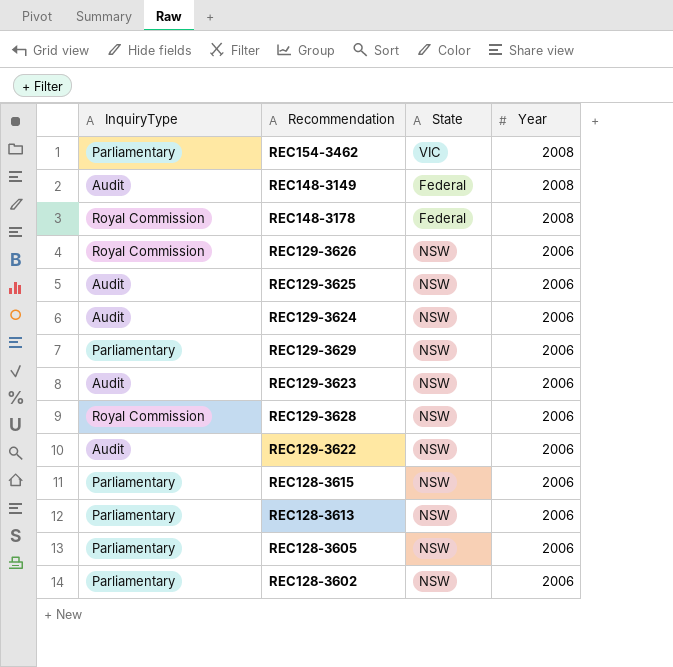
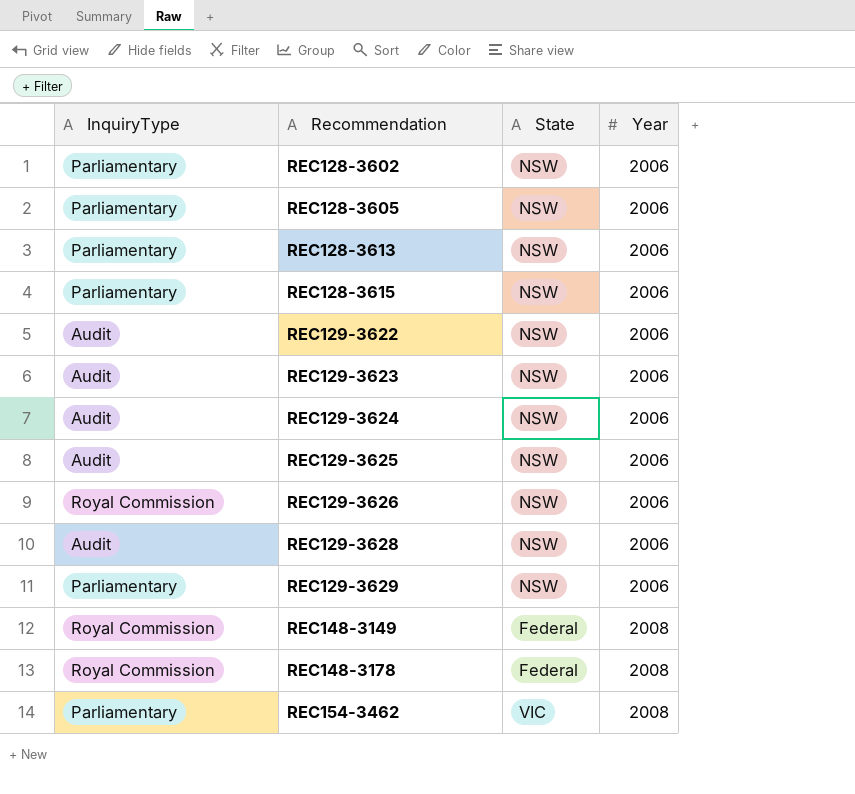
row order: Year descending -> Recommendation ascending
REC129-3628 | InquiryType: Royal Commission -> Audit
REC148-3149 | InquiryType: Audit -> Royal Commission

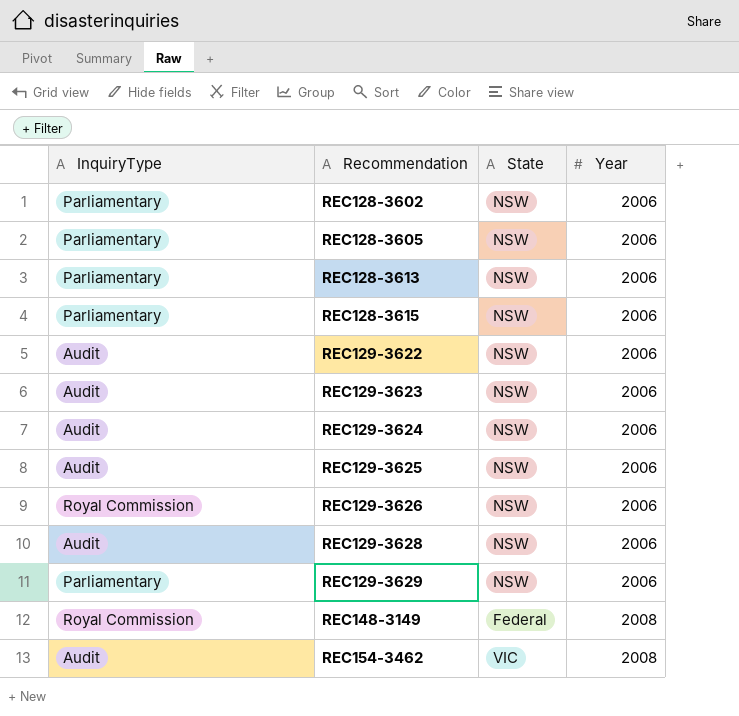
row REC148-3178: Royal Commission | Federal | 2008 -> none
REC154-3462 | InquiryType: Parliamentary -> Audit

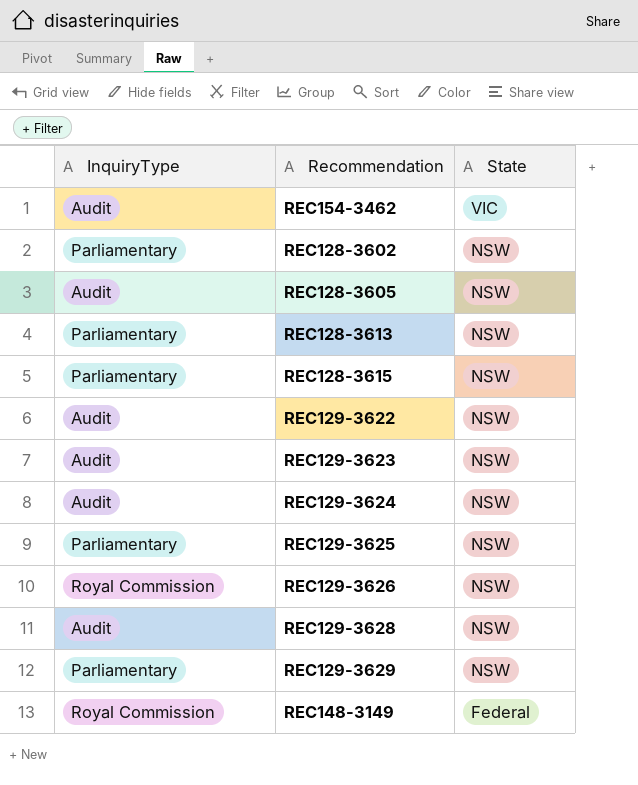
row order: Recommendation ascending -> State descending
column Year | position: 4 -> none
REC128-3605 | InquiryType: Parliamentary -> Audit
REC129-3625 | InquiryType: Audit -> Parliamentary

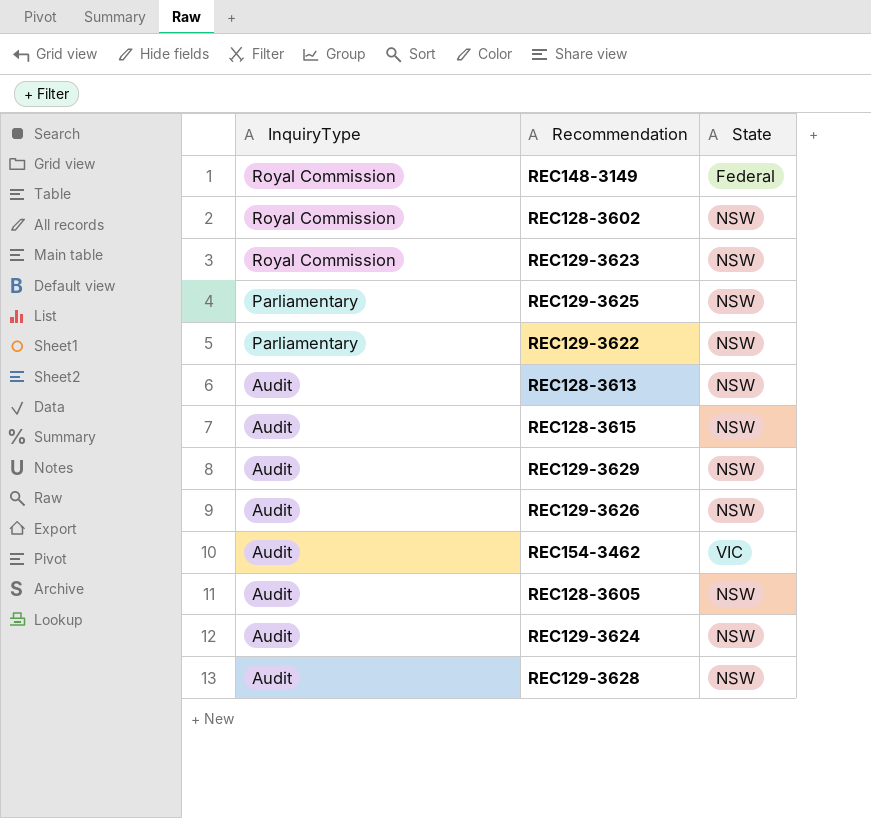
row order: State descending -> InquiryType descending
REC128-3602 | InquiryType: Parliamentary -> Royal Commission
REC129-3623 | InquiryType: Audit -> Royal Commission
REC129-3622 | InquiryType: Audit -> Parliamentary
REC128-3613 | InquiryType: Parliamentary -> Audit
REC128-3615 | InquiryType: Parliamentary -> Audit
REC129-3629 | InquiryType: Parliamentary -> Audit
REC129-3626 | InquiryType: Royal Commission -> Audit

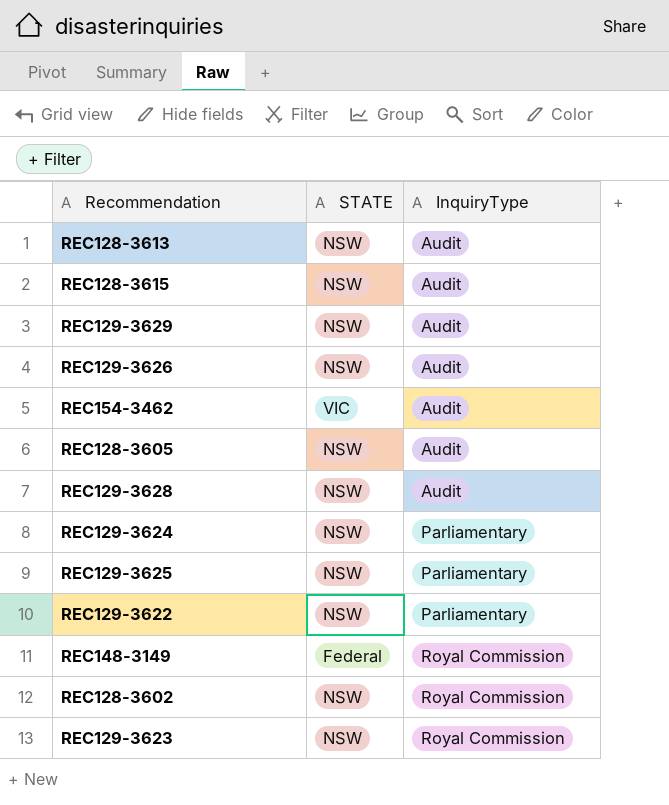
row order: InquiryType descending -> InquiryType ascending
column name: State -> STATE
column InquiryType | position: 1 -> 3
REC129-3624 | InquiryType: Audit -> Parliamentary

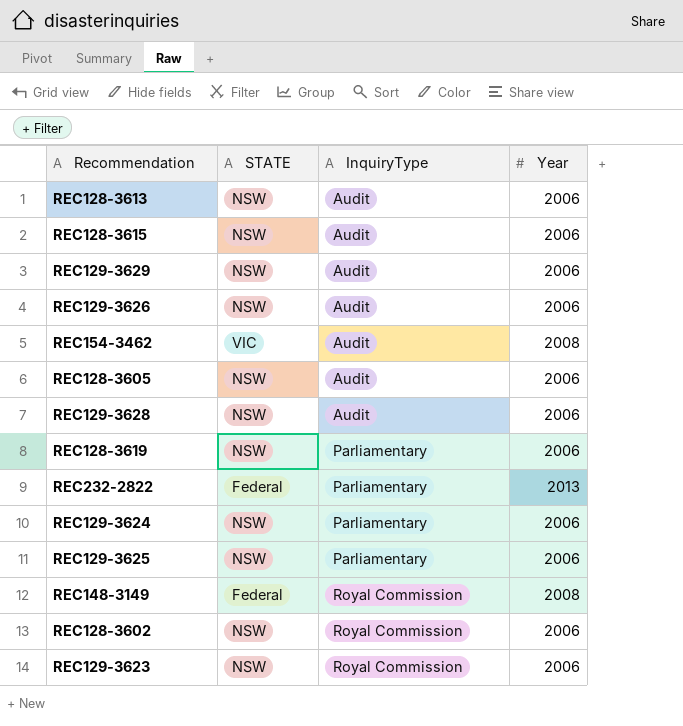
column Year | position: none -> 4
row REC129-3622: NSW | Parliamentary -> none
row REC128-3619: none -> NSW | Parliamentary | 2006
row REC232-2822: none -> Federal | Parliamentary | 2013

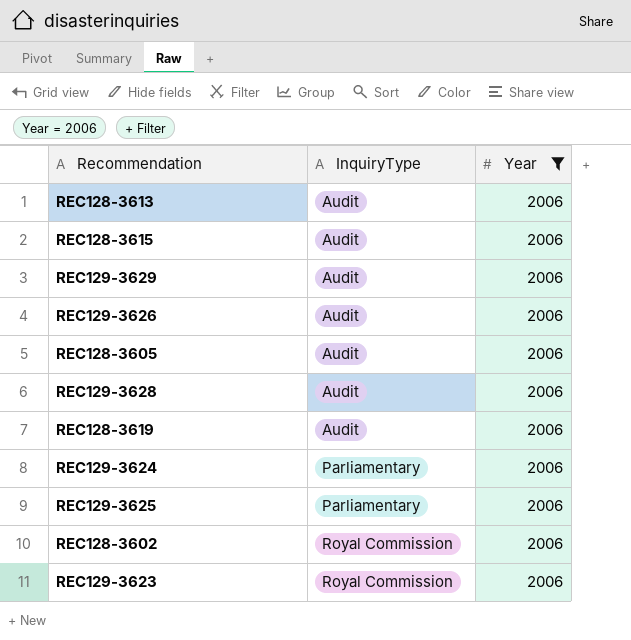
filter: none -> Year = 2006
column STATE | position: 2 -> none
REC128-3619 | InquiryType: Parliamentary -> Audit

